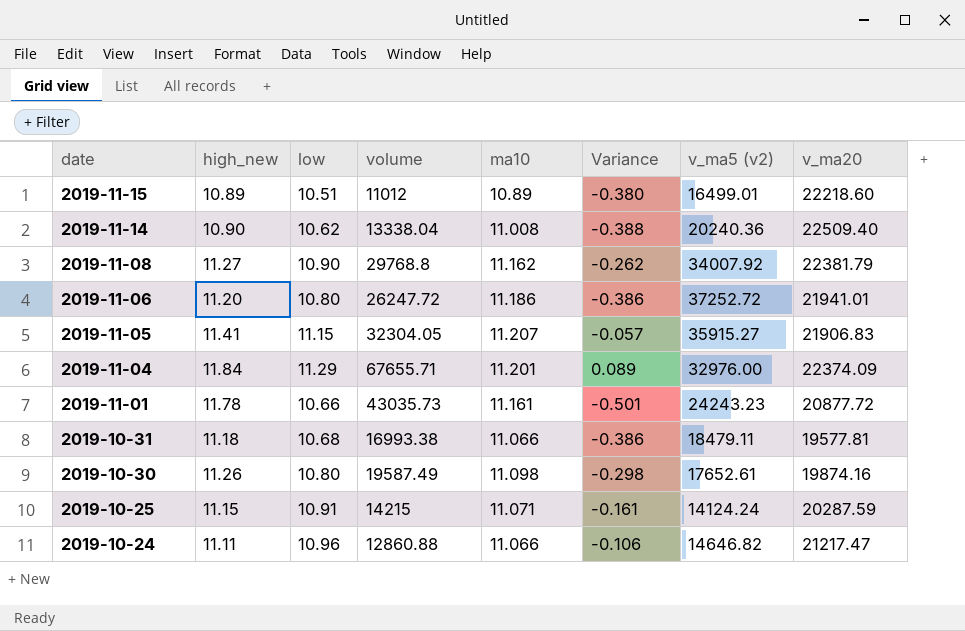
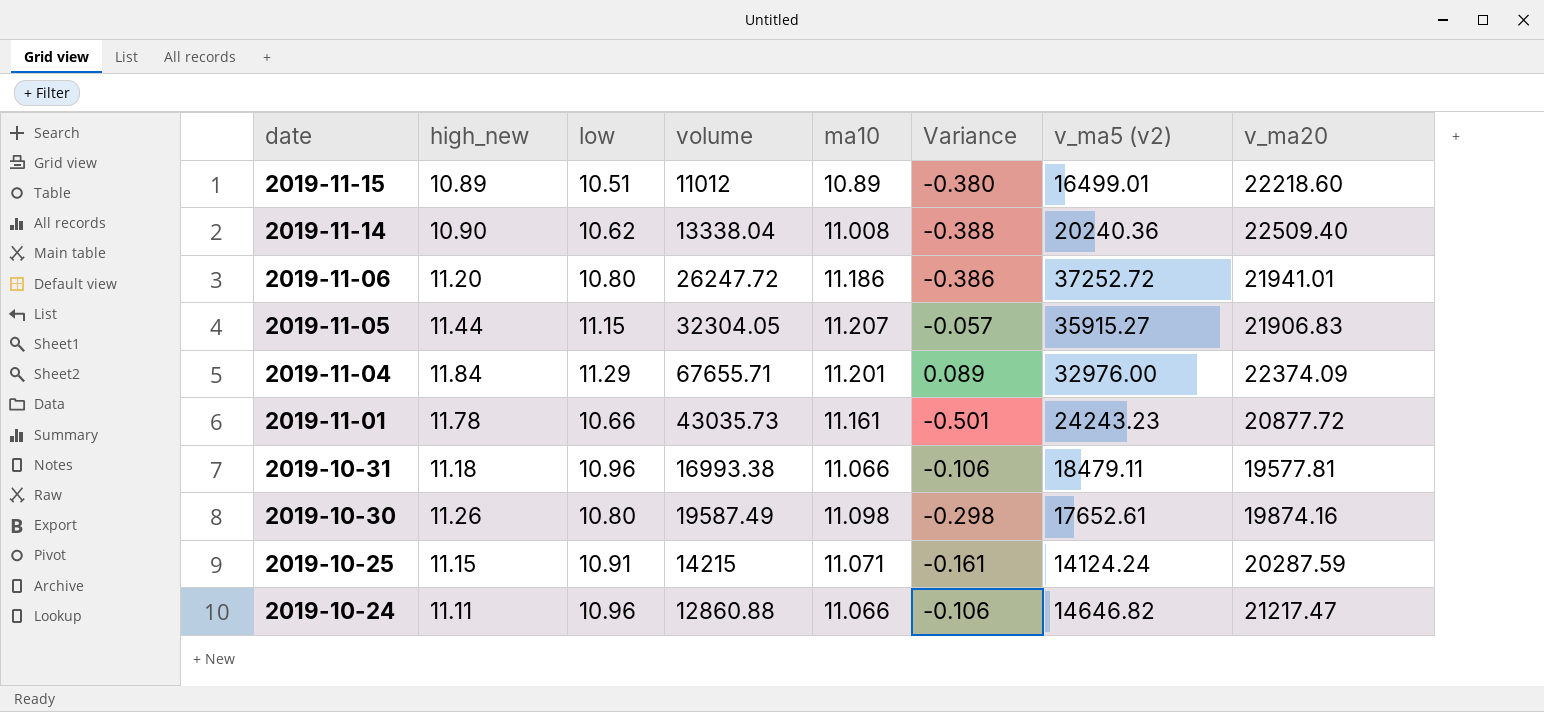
row 2019-11-08: 11.27 | 10.90 | 29768.8 | 11.162 | -0.262 | 34007.92 | 22381.79 -> none
2019-11-05 | high_new: 11.41 -> 11.44
2019-10-31 | low: 10.68 -> 10.96
2019-10-31 | Variance: -0.386 -> -0.106

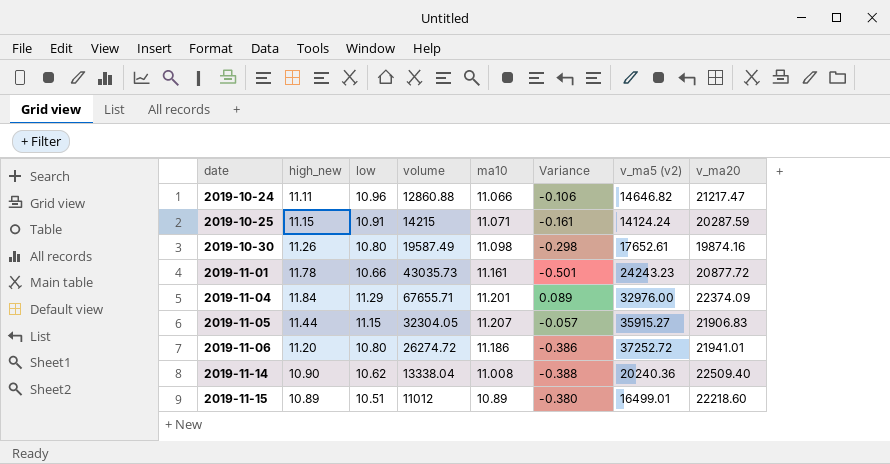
row order: date descending -> date ascending
row 2019-10-31: 11.18 | 10.96 | 16993.38 | 11.066 | -0.106 | 18479.11 | 19577.81 -> none
2019-11-06 | volume: 26247.72 -> 26274.72

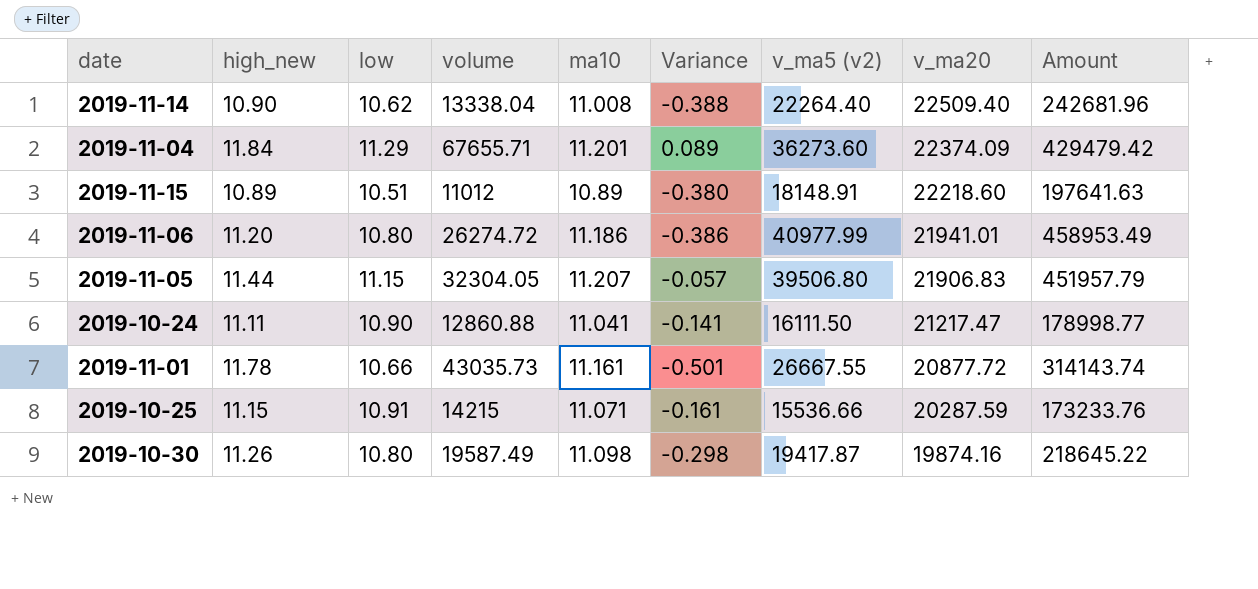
row order: date ascending -> v_ma20 descending
column Amount | formula: none -> [high_new] * [v_ma5 (v2)]
2019-11-14 | v_ma5 (v2): 20240.36 -> 22264.40
2019-11-04 | v_ma5 (v2): 32976.00 -> 36273.60
2019-11-15 | v_ma5 (v2): 16499.01 -> 18148.91
2019-11-06 | v_ma5 (v2): 37252.72 -> 40977.99
2019-11-05 | v_ma5 (v2): 35915.27 -> 39506.80
2019-10-24 | low: 10.96 -> 10.90
2019-10-24 | ma10: 11.066 -> 11.041
2019-10-24 | Variance: -0.106 -> -0.141
2019-10-24 | v_ma5 (v2): 14646.82 -> 16111.50
2019-11-01 | v_ma5 (v2): 24243.23 -> 26667.55
2019-10-25 | v_ma5 (v2): 14124.24 -> 15536.66
2019-10-30 | v_ma5 (v2): 17652.61 -> 19417.87

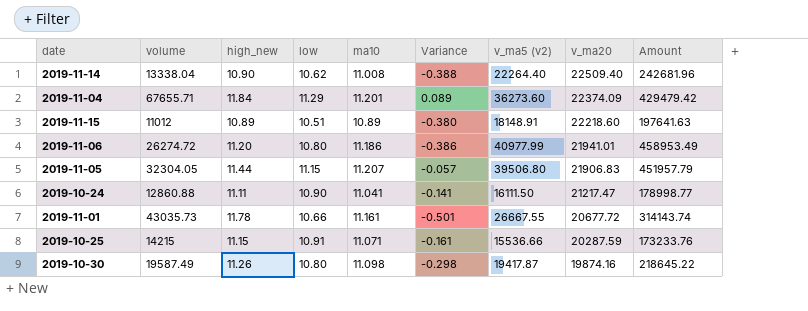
column volume | position: 4 -> 2
2019-11-01 | v_ma20: 20877.72 -> 20677.72

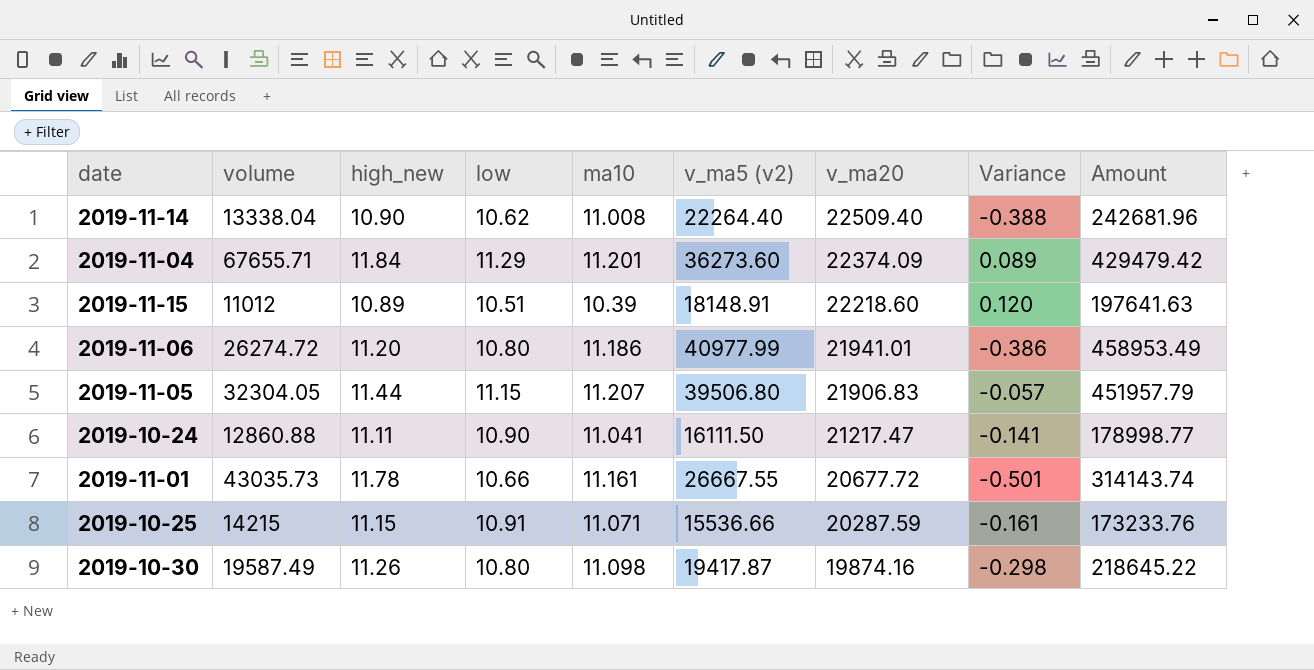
column Variance | position: 6 -> 8
2019-11-15 | ma10: 10.89 -> 10.39
2019-11-15 | Variance: -0.380 -> 0.120

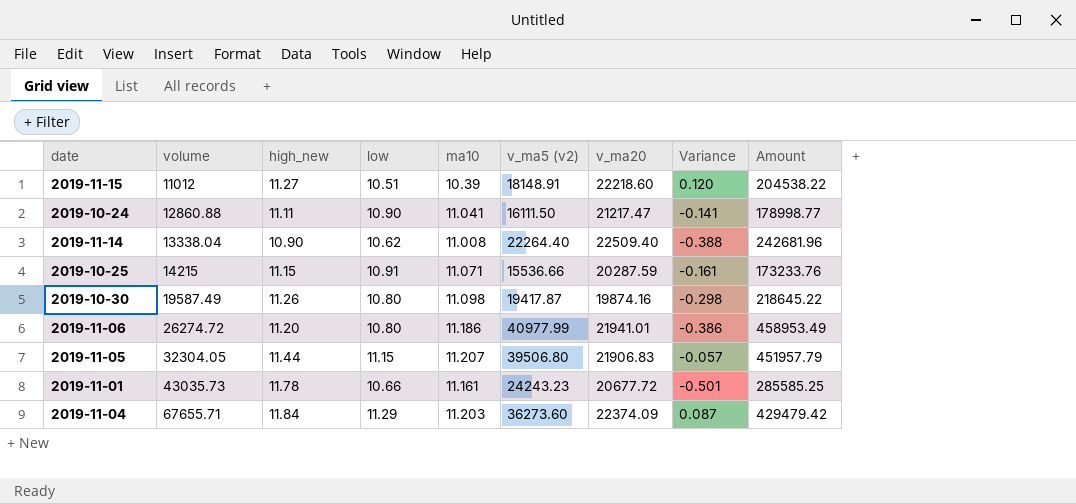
row order: v_ma20 descending -> volume ascending
2019-11-15 | high_new: 10.89 -> 11.27
2019-11-15 | Amount: 197641.63 -> 204538.22
2019-11-01 | v_ma5 (v2): 26667.55 -> 24243.23
2019-11-01 | Amount: 314143.74 -> 285585.25
2019-11-04 | ma10: 11.201 -> 11.203
2019-11-04 | Variance: 0.089 -> 0.087

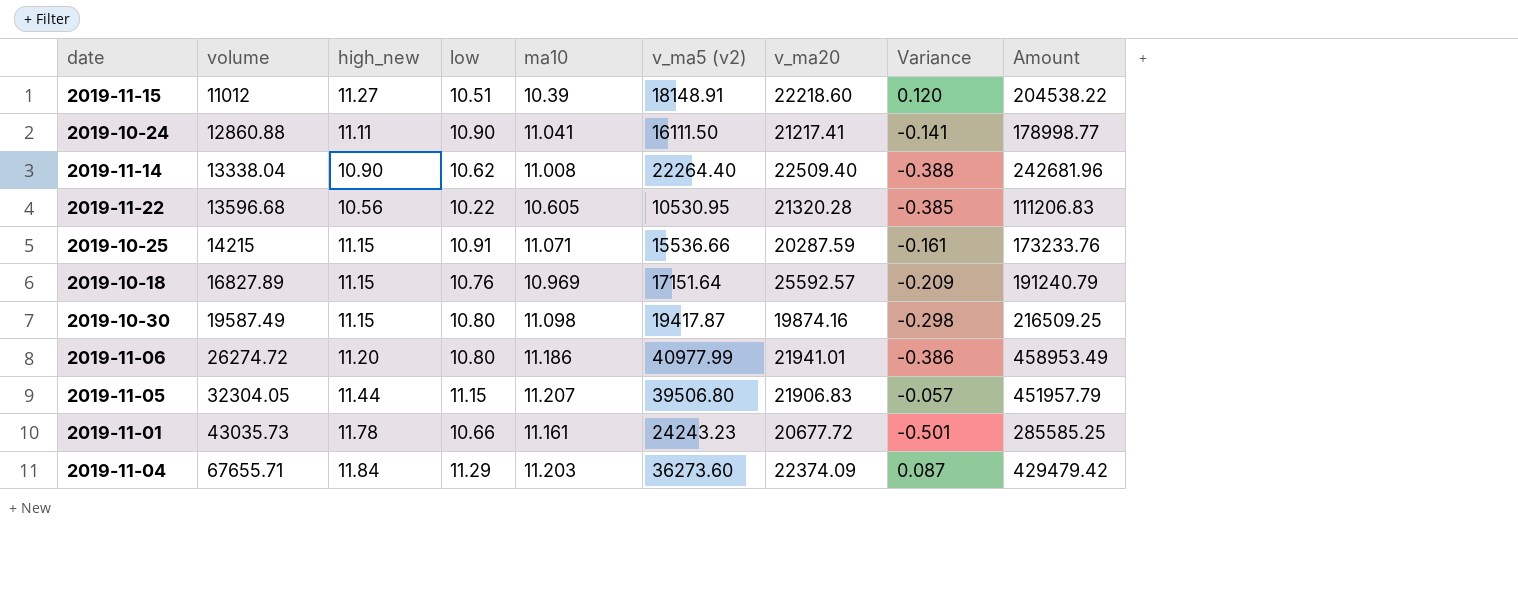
2019-10-24 | v_ma20: 21217.47 -> 21217.41
row 2019-11-22: none -> 13596.68 | 10.56 | 10.22 | 10.605 | 10530.95 | 21320.28 | -0.385 | 111206.83
row 2019-10-18: none -> 16827.89 | 11.15 | 10.76 | 10.969 | 17151.64 | 25592.57 | -0.209 | 191240.79
2019-10-30 | high_new: 11.26 -> 11.15
2019-10-30 | Amount: 218645.22 -> 216509.25

